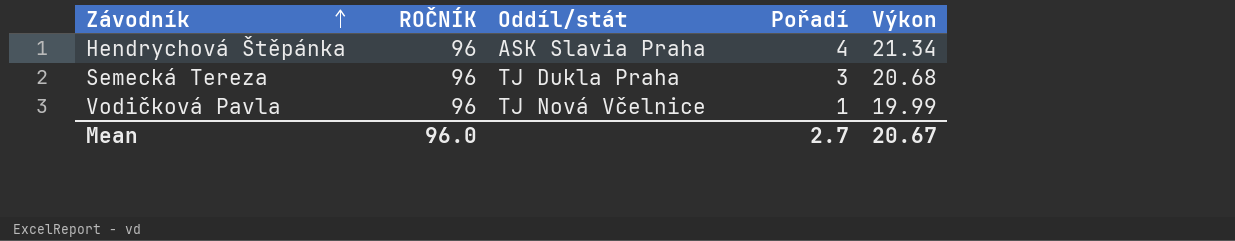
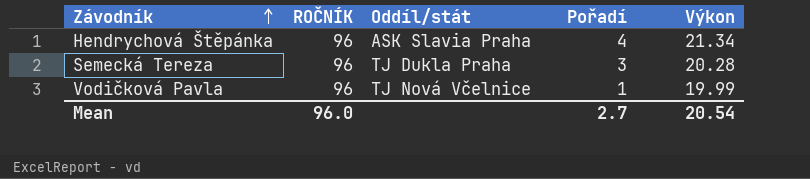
Semecká Tereza | Výkon: 20.68 -> 20.28
Mean | Výkon: 20.67 -> 20.54

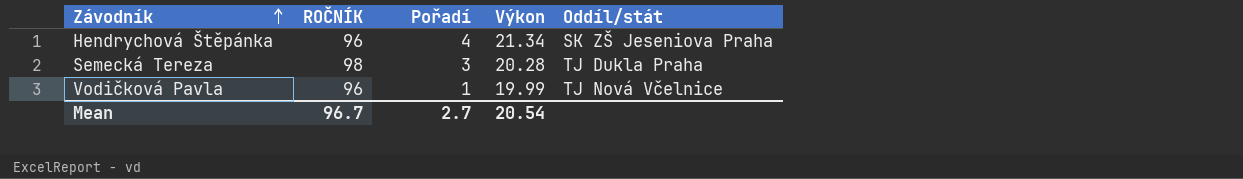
column Oddíl/stát | position: 3 -> 5
Hendrychová Štěpánka | Oddíl/stát: ASK Slavia Praha -> SK ZŠ Jeseniova Praha
Semecká Tereza | ROČNÍK: 96 -> 98
Mean | ROČNÍK: 96.0 -> 96.7

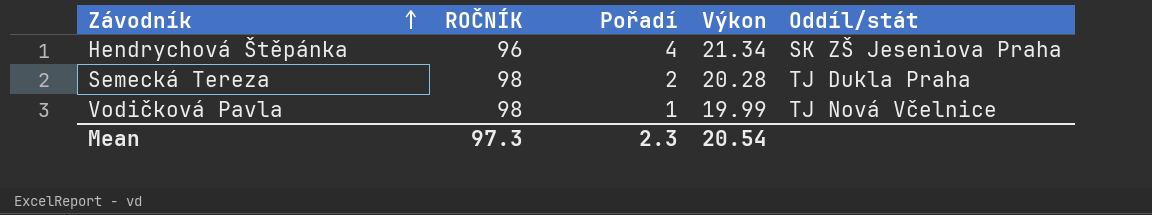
Semecká Tereza | Pořadí: 3 -> 2
Vodičková Pavla | ROČNÍK: 96 -> 98
Mean | ROČNÍK: 96.7 -> 97.3
Mean | Pořadí: 2.7 -> 2.3

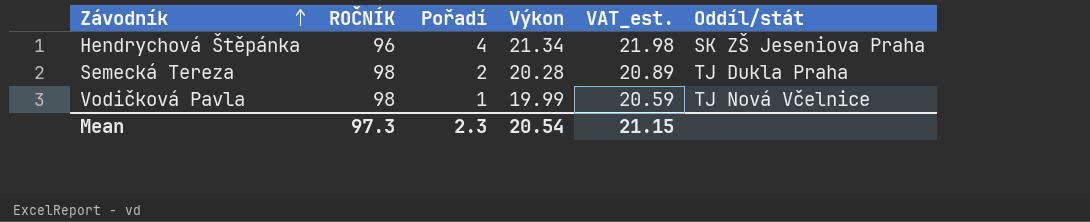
column VAT_est. | formula: none -> [Výkon] * 1.03

